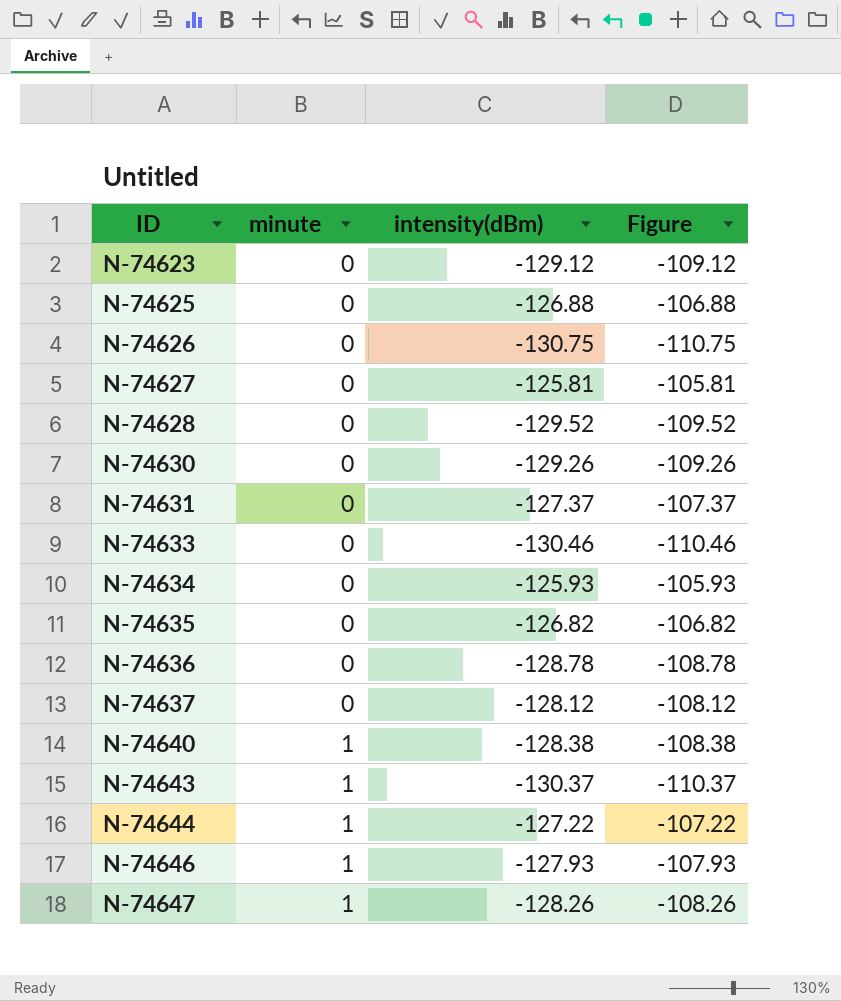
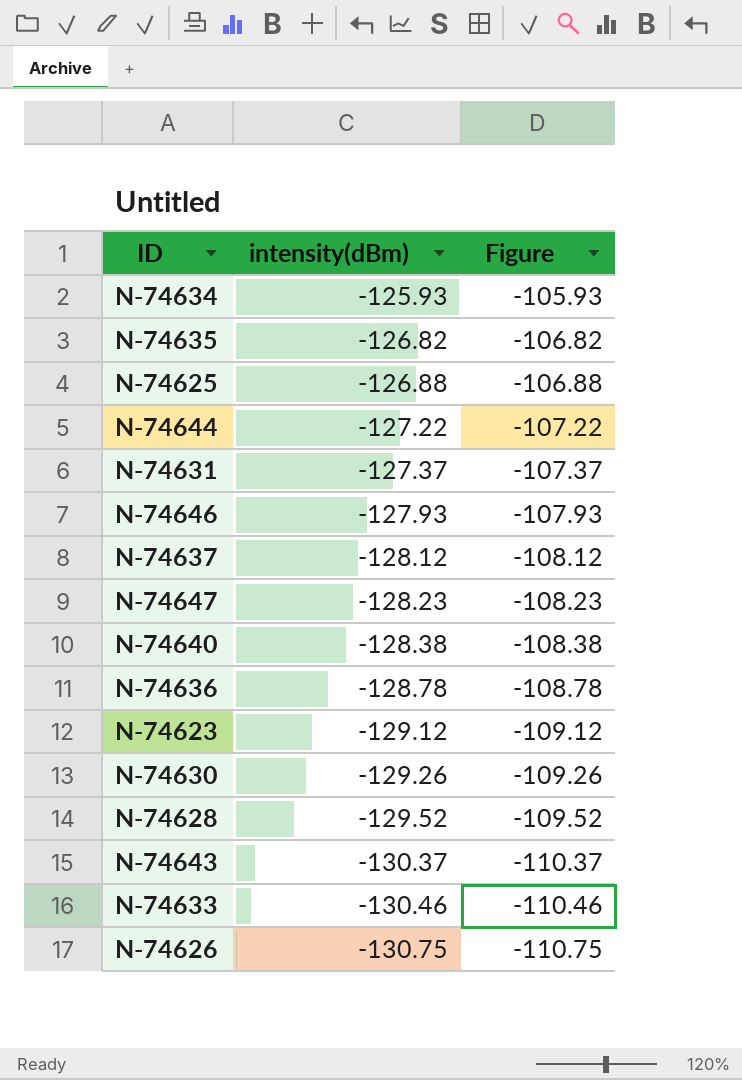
row order: ID ascending -> intensity(dBm) descending
column minute | position: 2 -> none
row N-74627: 0 | -125.81 | -105.81 -> none
N-74647 | intensity(dBm): -128.26 -> -128.23
N-74647 | Figure: -108.26 -> -108.23

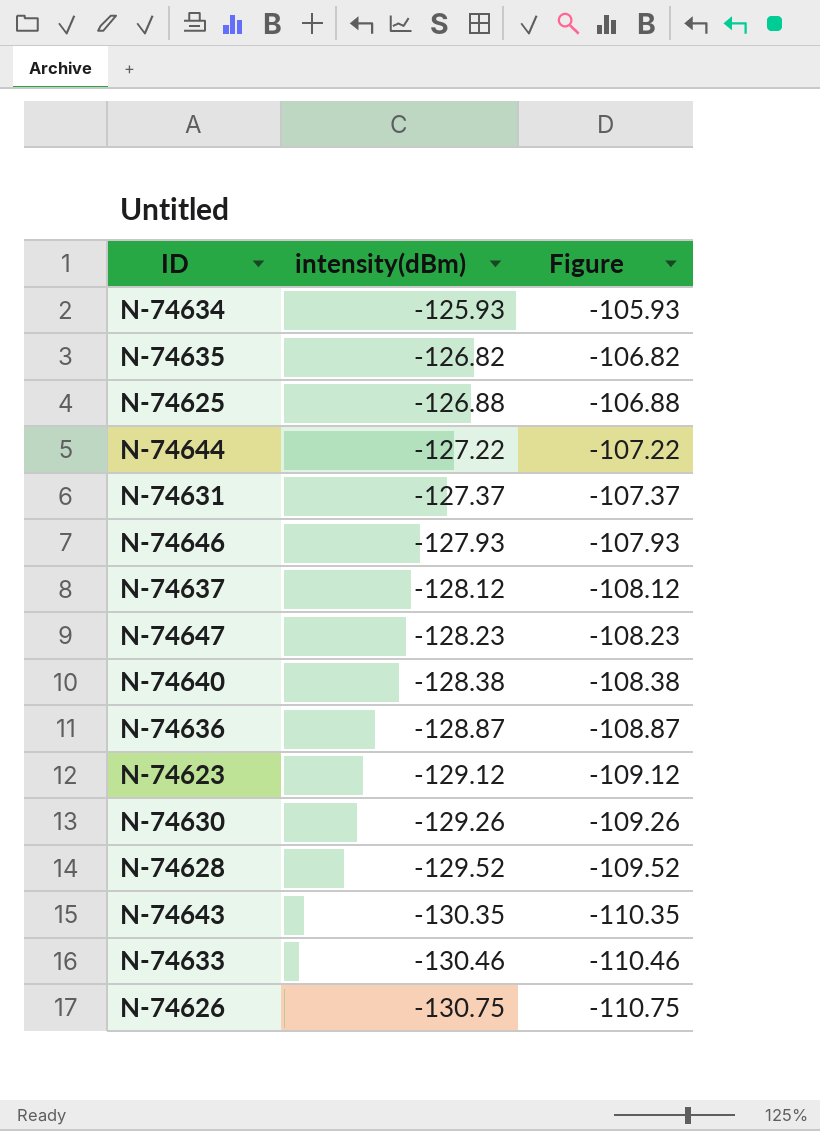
N-74636 | intensity(dBm): -128.78 -> -128.87
N-74636 | Figure: -108.78 -> -108.87
N-74643 | intensity(dBm): -130.37 -> -130.35
N-74643 | Figure: -110.37 -> -110.35

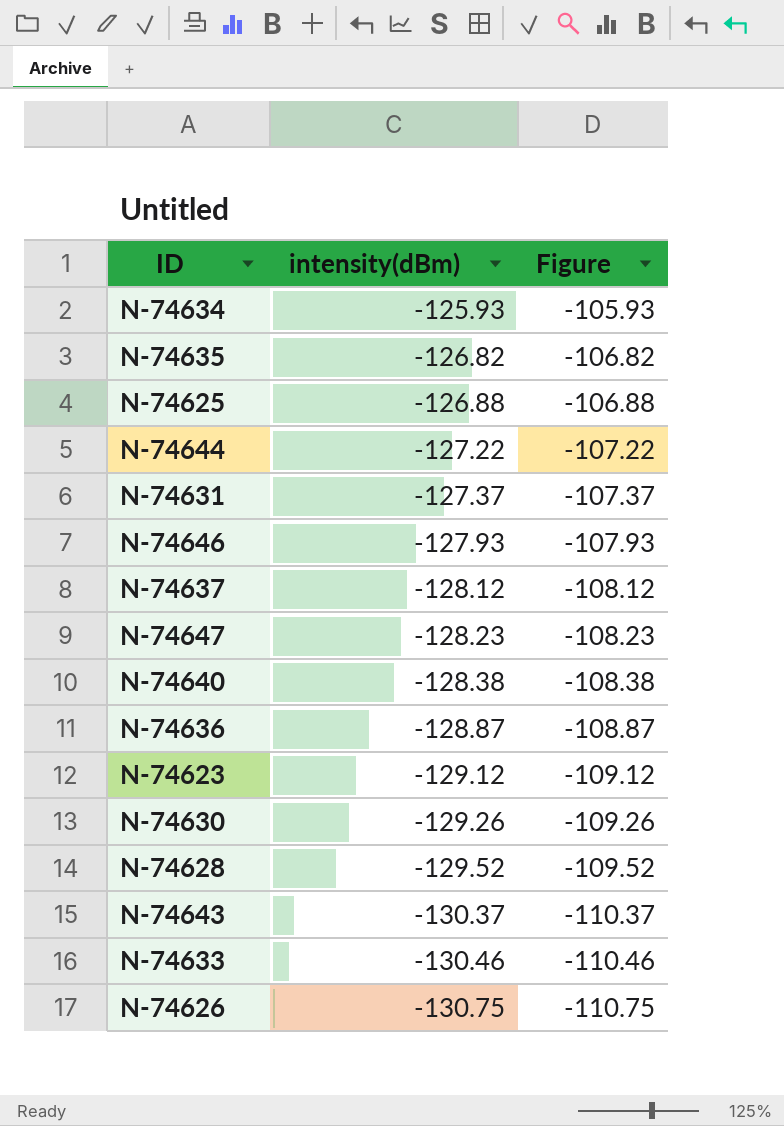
N-74643 | intensity(dBm): -130.35 -> -130.37
N-74643 | Figure: -110.35 -> -110.37

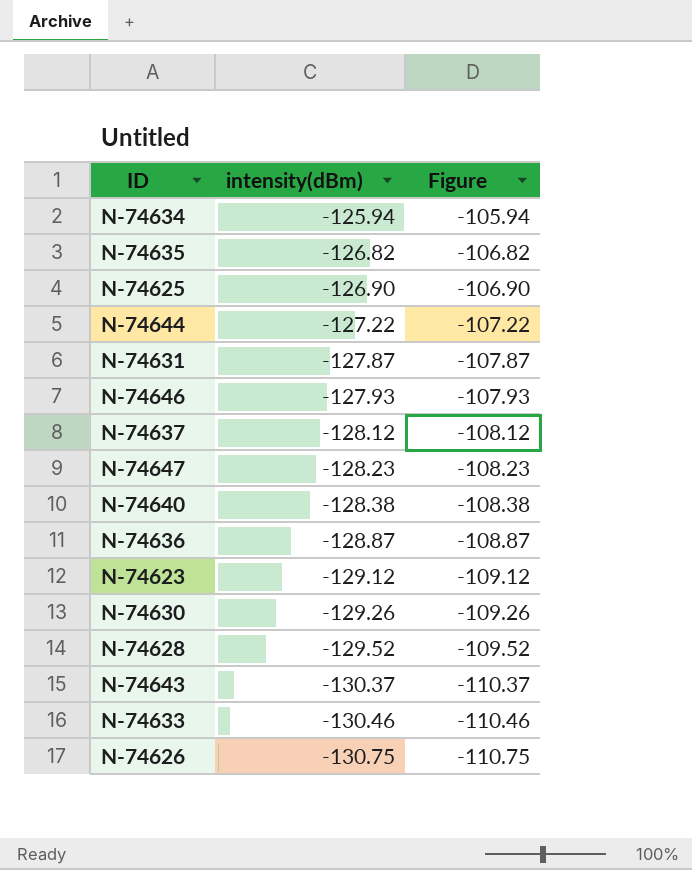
N-74634 | intensity(dBm): -125.93 -> -125.94
N-74634 | Figure: -105.93 -> -105.94
N-74625 | intensity(dBm): -126.88 -> -126.90
N-74625 | Figure: -106.88 -> -106.90
N-74631 | intensity(dBm): -127.37 -> -127.87
N-74631 | Figure: -107.37 -> -107.87

